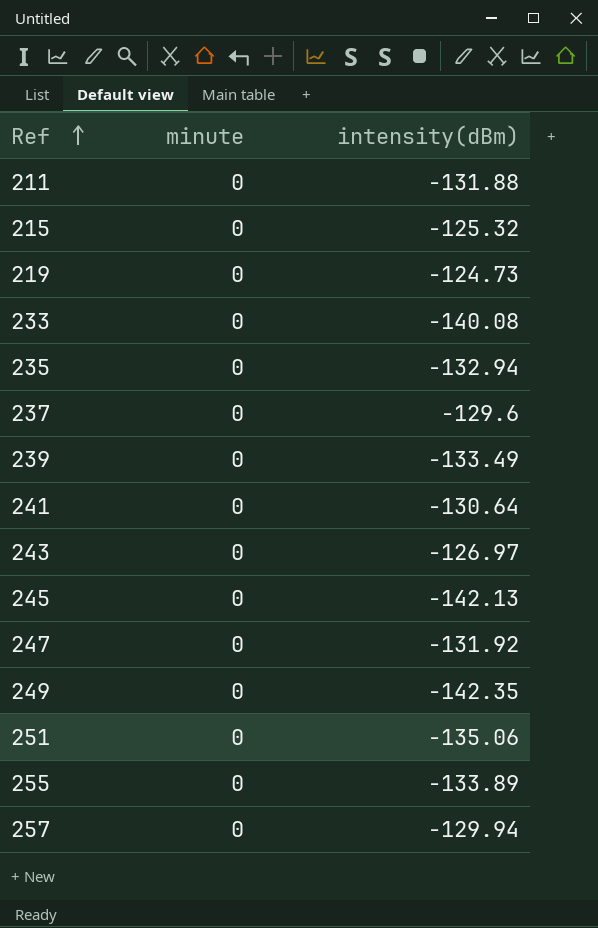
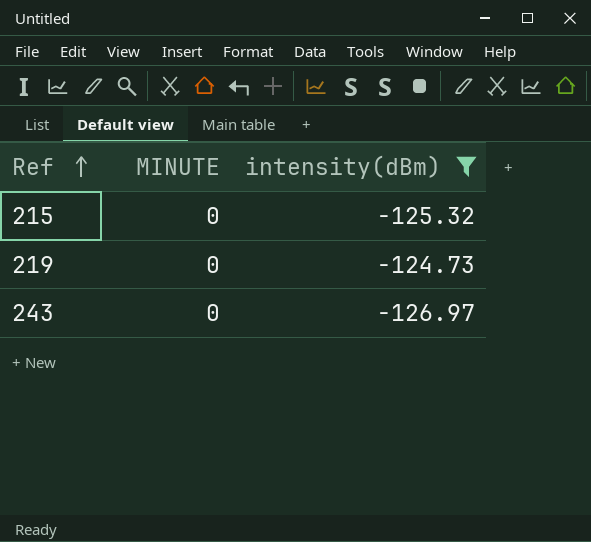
filter: none -> intensity(dBm) >= -126.97
column name: minute -> MINUTE

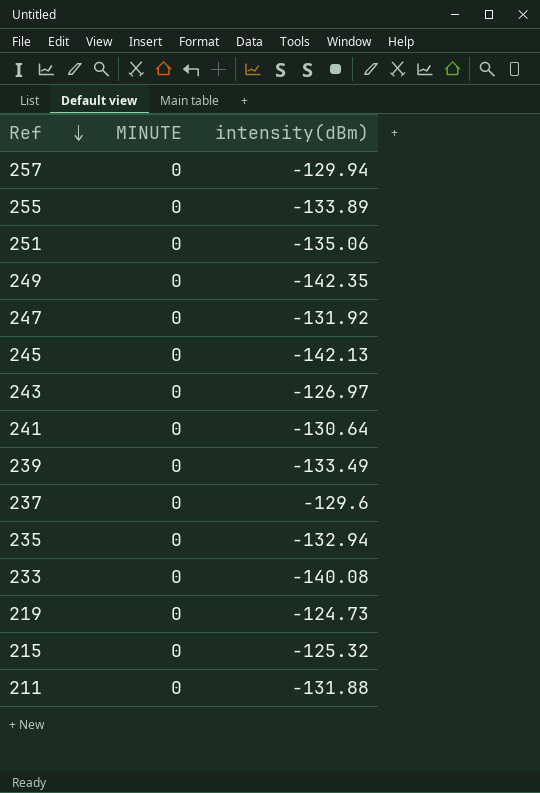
filter: intensity(dBm) >= -126.97 -> none
row order: Ref ascending -> Ref descending

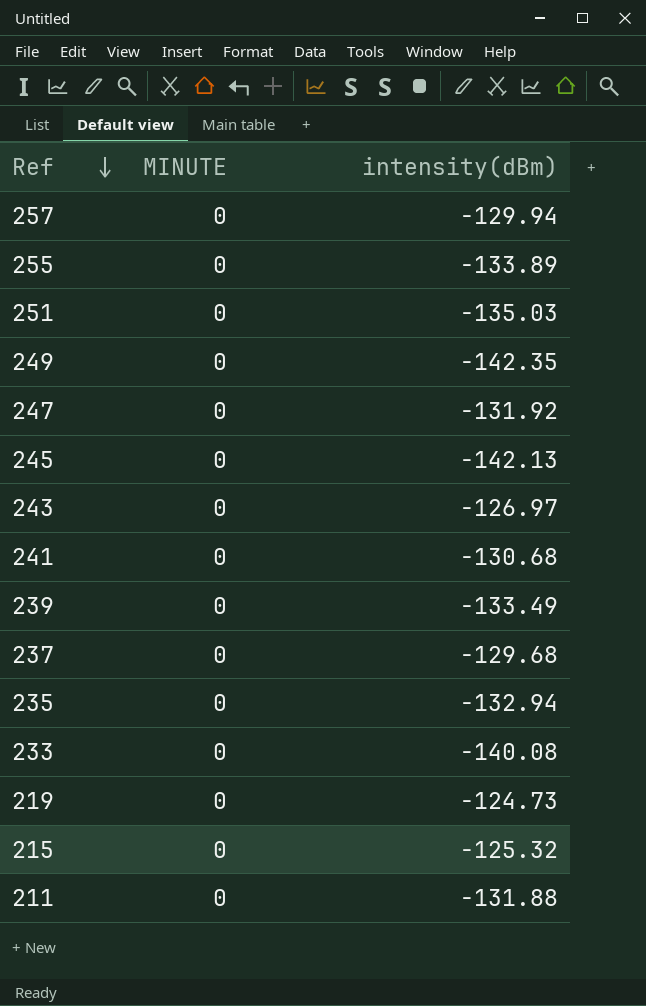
251 | intensity(dBm): -135.06 -> -135.03
241 | intensity(dBm): -130.64 -> -130.68
237 | intensity(dBm): -129.6 -> -129.68

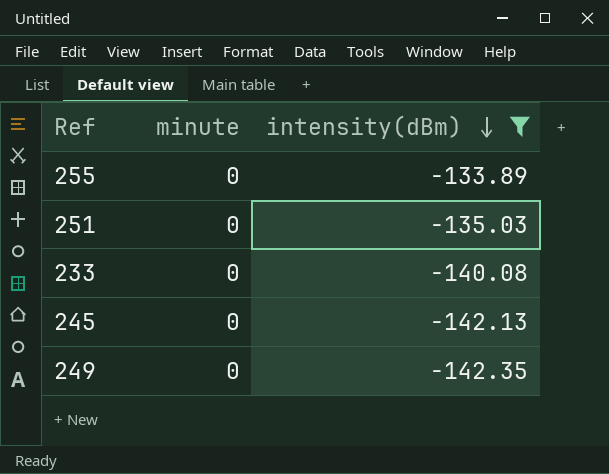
filter: none -> intensity(dBm) <= -133.89
row order: Ref descending -> intensity(dBm) descending
column name: MINUTE -> minute

